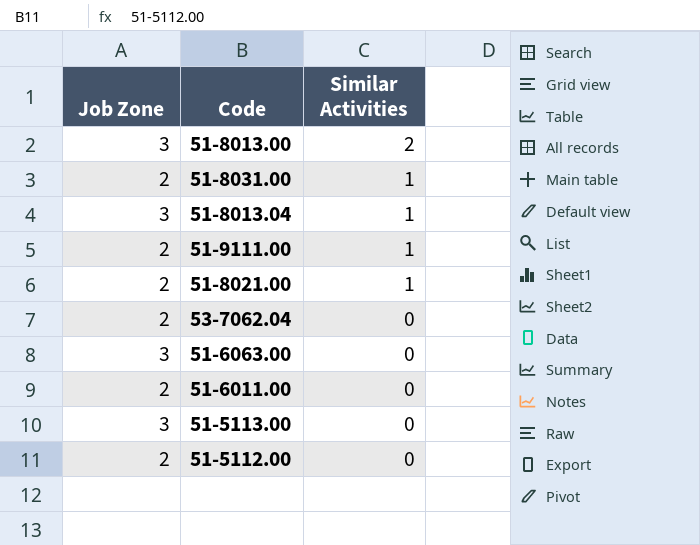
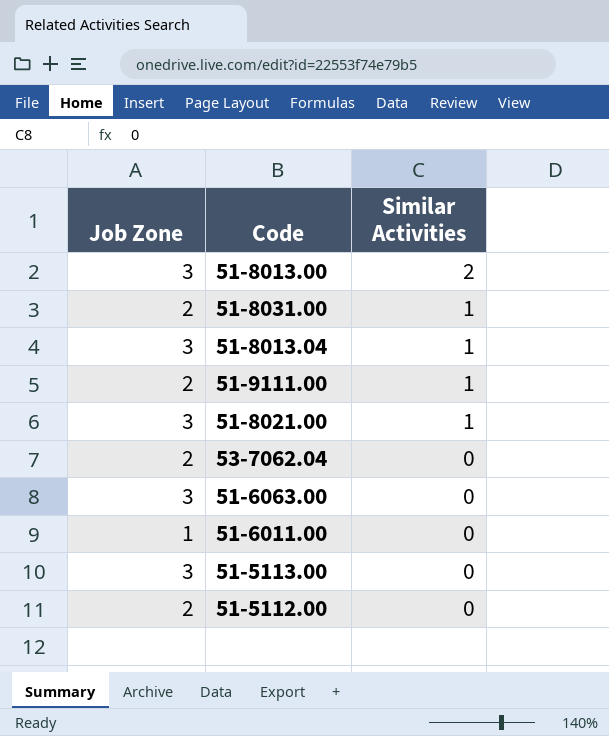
51-8021.00 | Job Zone: 2 -> 3
51-6011.00 | Job Zone: 2 -> 1

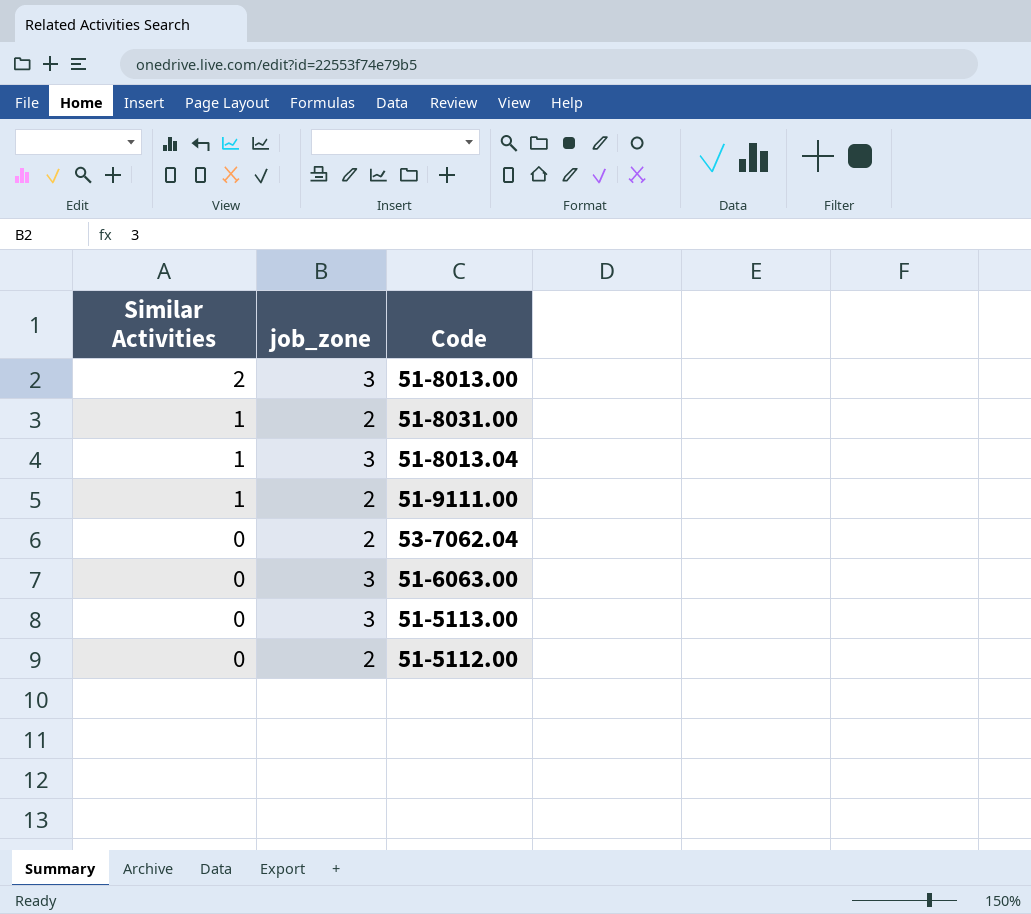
column Similar Activities | position: 3 -> 1
column name: Job Zone -> job_zone
row 51-8021.00: 3 | 1 -> none
row 51-6011.00: 1 | 0 -> none

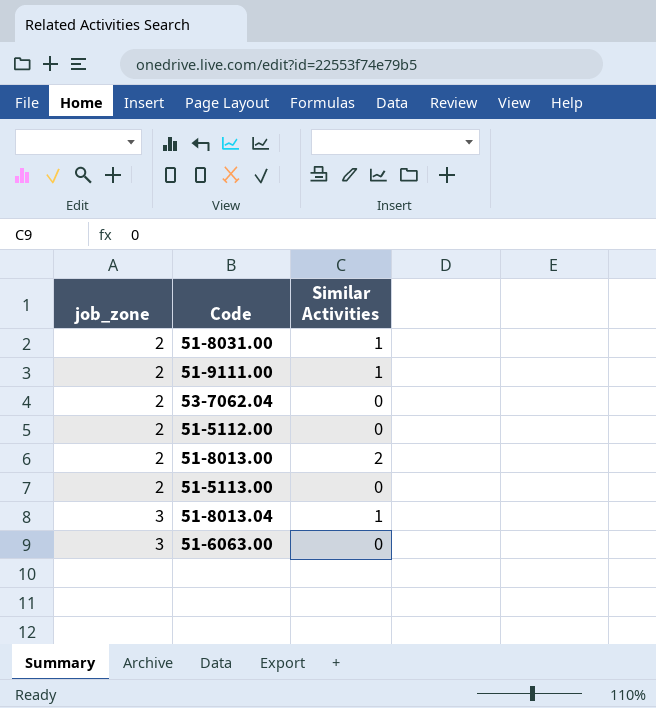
row order: Similar Activities descending -> job_zone ascending
column Similar Activities | position: 1 -> 3
51-8013.00 | job_zone: 3 -> 2
51-5113.00 | job_zone: 3 -> 2

